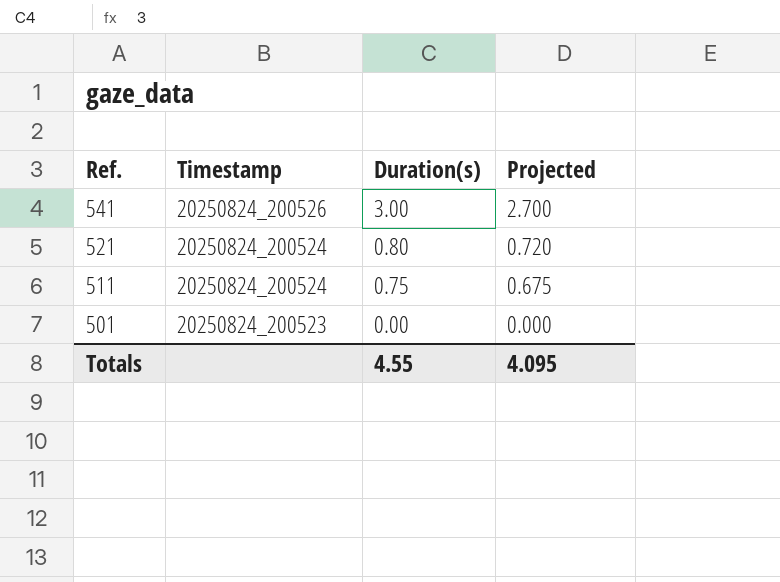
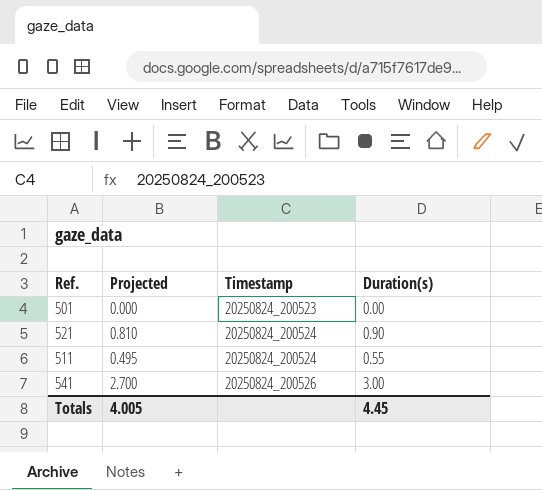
row order: Ref. descending -> Timestamp ascending
column Projected | position: 4 -> 2
521 | Projected: 0.720 -> 0.810
521 | Duration(s): 0.80 -> 0.90
511 | Projected: 0.675 -> 0.495
511 | Duration(s): 0.75 -> 0.55
Totals | Projected: 4.095 -> 4.005
Totals | Duration(s): 4.55 -> 4.45

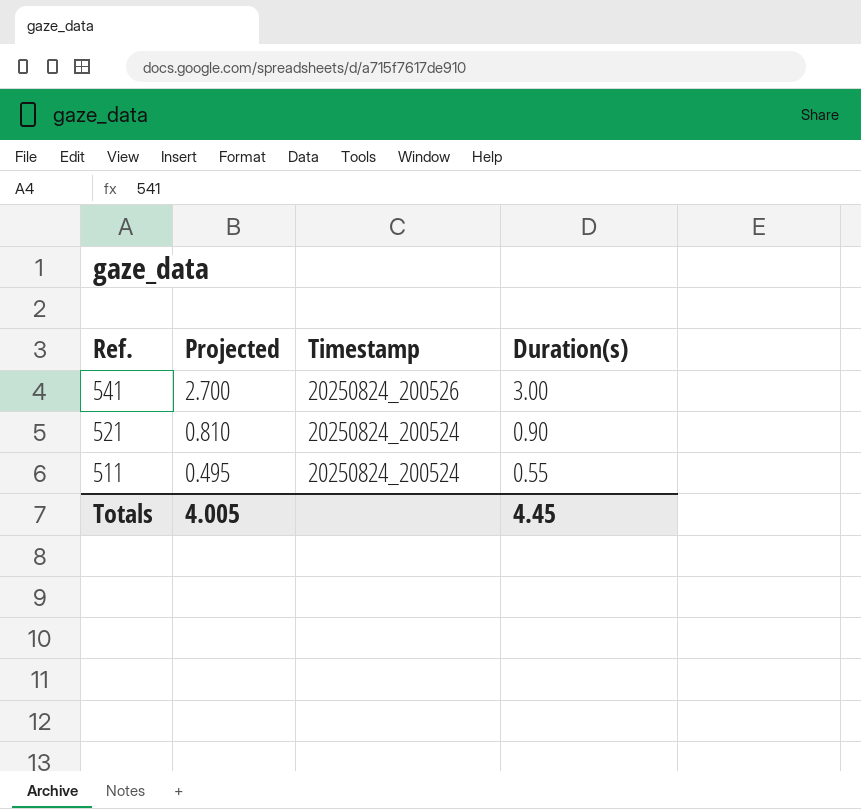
row order: Timestamp ascending -> Ref. descending
row 501: 0.000 | 20250824_200523 | 0.00 -> none

